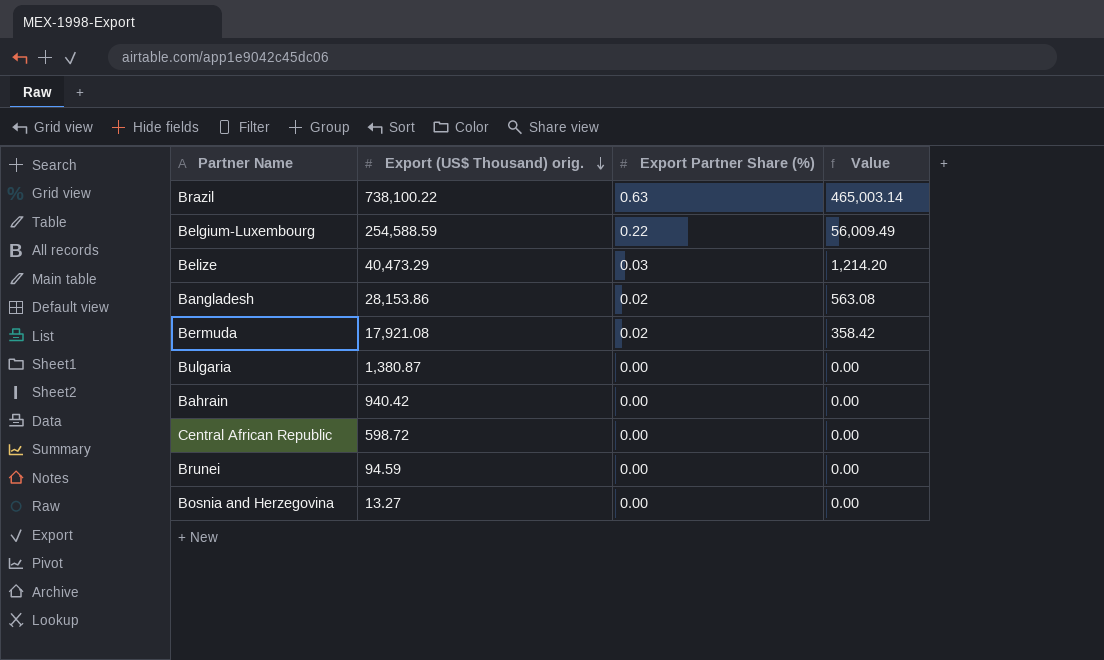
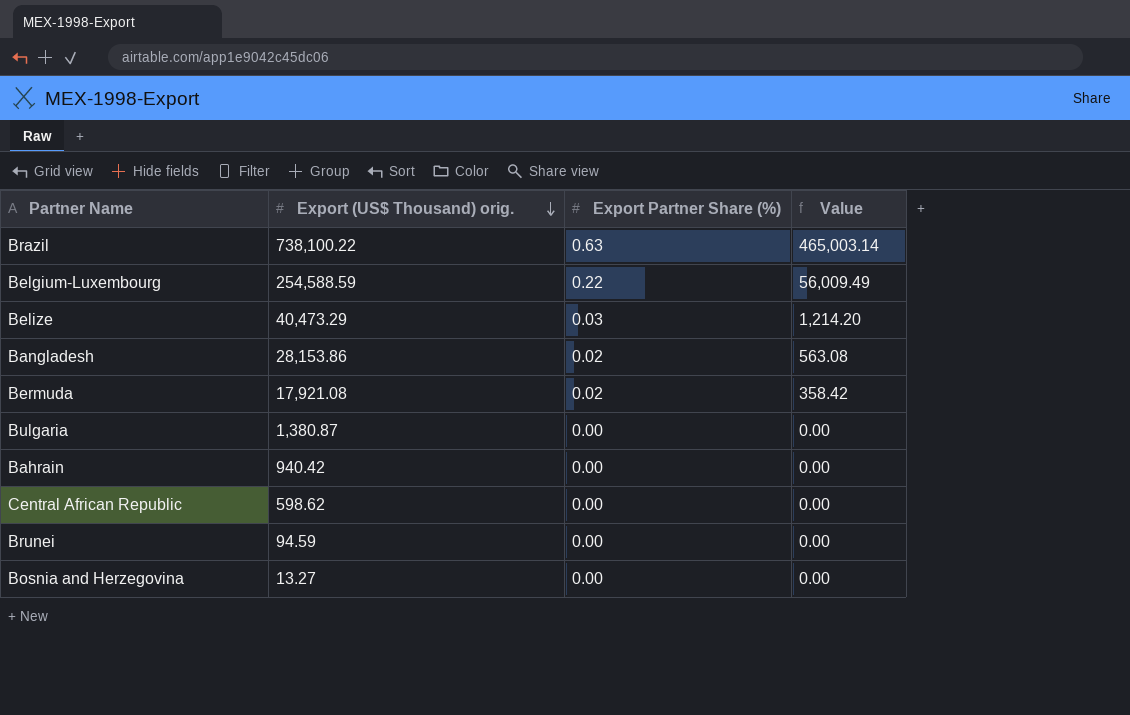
Central African Republic | Export (US$ Thousand) orig.: 598.72 -> 598.62

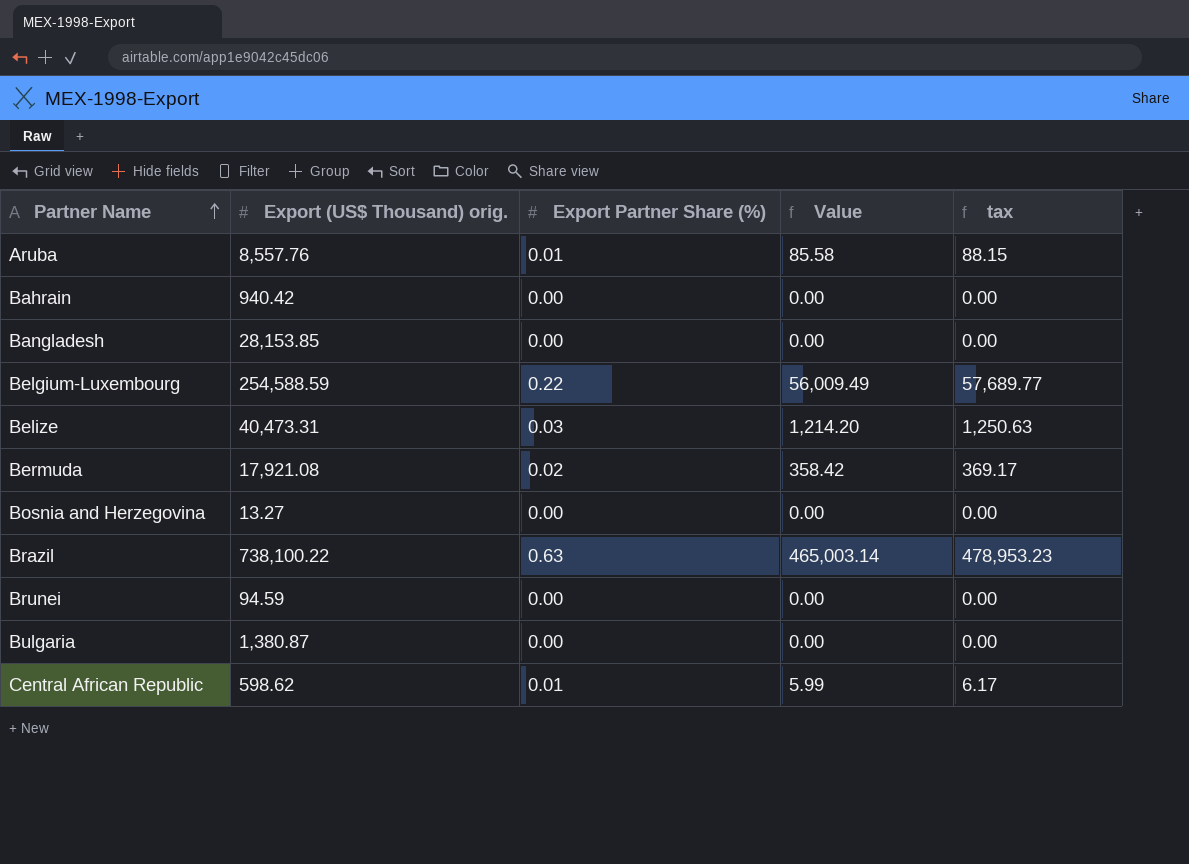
row order: Export (US$ Thousand) orig. descending -> Partner Name ascending
column tax | formula: none -> [Value] * 1.03
row Aruba: none -> 8,557.76 | 0.01 | 85.58 | 88.15
Bangladesh | Export (US$ Thousand) orig.: 28,153.86 -> 28,153.85
Bangladesh | Export Partner Share (%): 0.02 -> 0.00
Bangladesh | Value: 563.08 -> 0.00
Belize | Export (US$ Thousand) orig.: 40,473.29 -> 40,473.31
Central African Republic | Export Partner Share (%): 0.00 -> 0.01
Central African Republic | Value: 0.00 -> 5.99

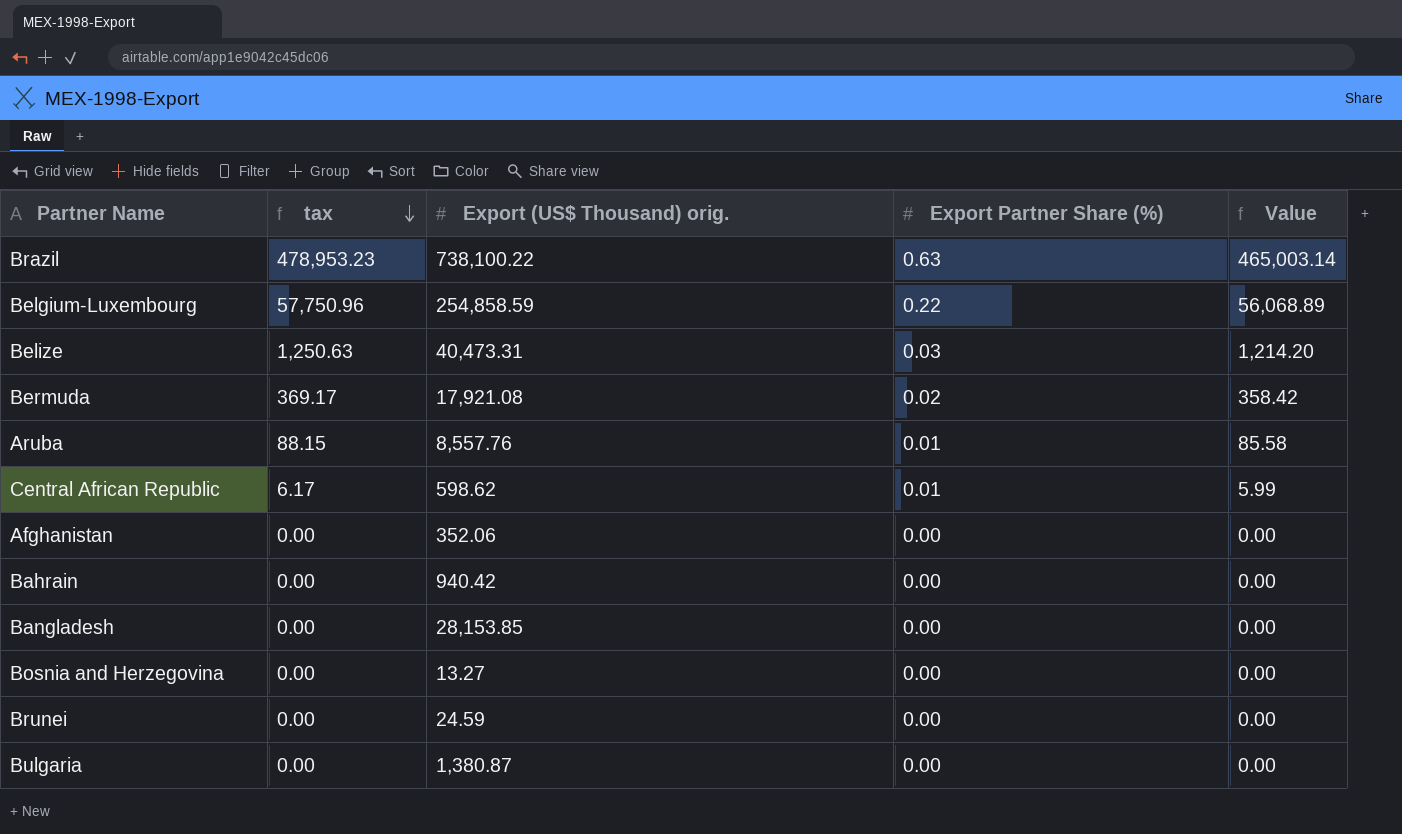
row order: Partner Name ascending -> tax descending
column tax | position: 5 -> 2
Belgium-Luxembourg | tax: 57,689.77 -> 57,750.96
Belgium-Luxembourg | Export (US$ Thousand) orig.: 254,588.59 -> 254,858.59
Belgium-Luxembourg | Value: 56,009.49 -> 56,068.89
row Afghanistan: none -> 0.00 | 352.06 | 0.00 | 0.00
Brunei | Export (US$ Thousand) orig.: 94.59 -> 24.59

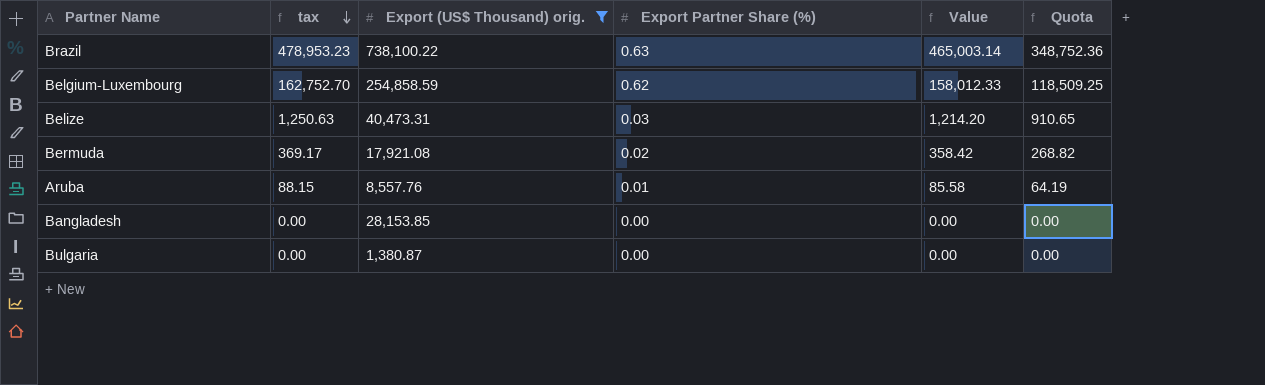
filter: none -> Export (US$ Thousand) orig. >= 1,380.87
column Quota | formula: none -> [Value] * 0.75
Belgium-Luxembourg | tax: 57,750.96 -> 162,752.70
Belgium-Luxembourg | Export Partner Share (%): 0.22 -> 0.62
Belgium-Luxembourg | Value: 56,068.89 -> 158,012.33

